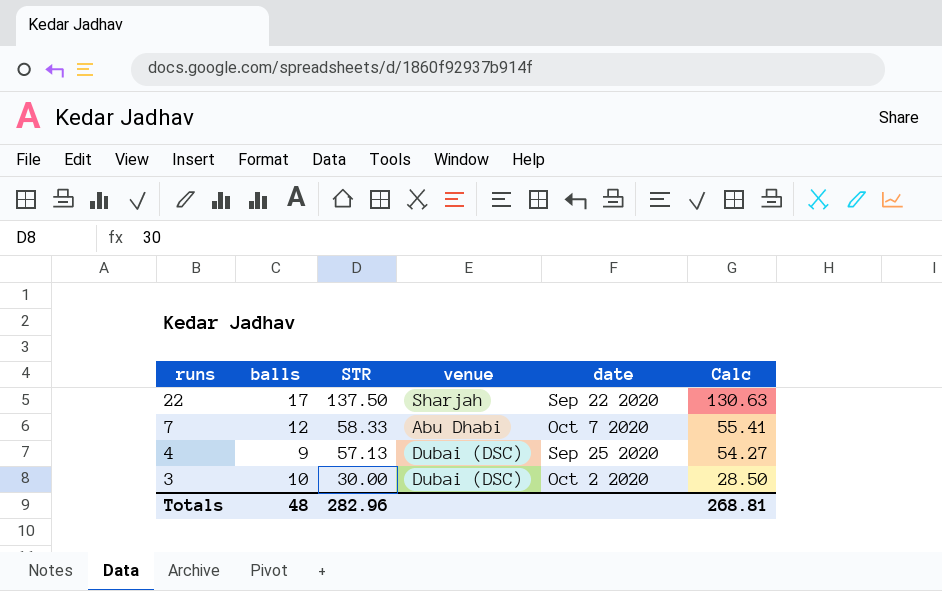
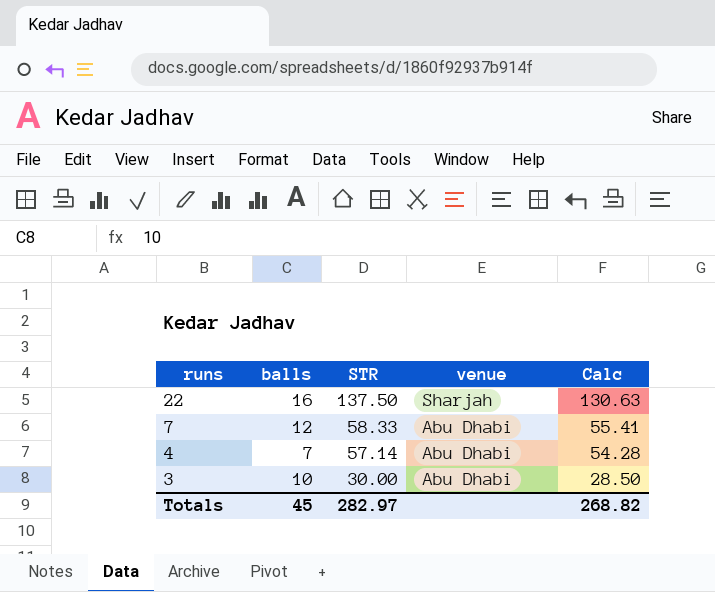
column date | position: 5 -> none
22 | balls: 17 -> 16
4 | balls: 9 -> 7
4 | STR: 57.13 -> 57.14
4 | venue: Dubai (DSC) -> Abu Dhabi
4 | Calc: 54.27 -> 54.28
3 | venue: Dubai (DSC) -> Abu Dhabi
Totals | balls: 48 -> 45
Totals | STR: 282.96 -> 282.97
Totals | Calc: 268.81 -> 268.82

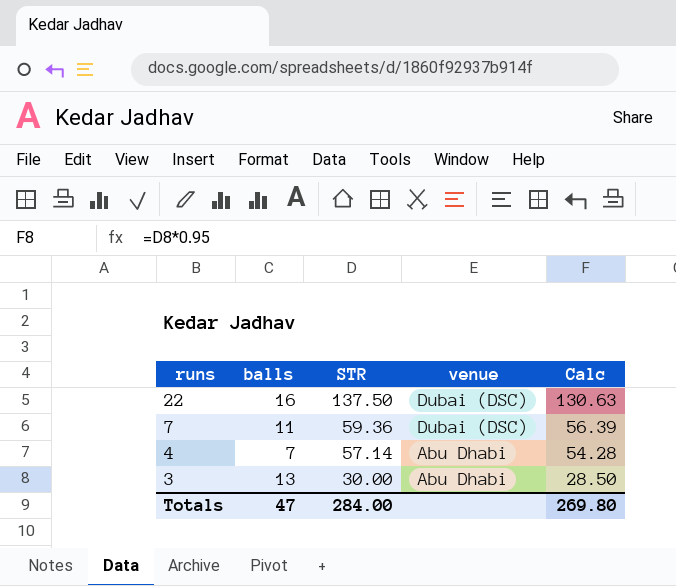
22 | venue: Sharjah -> Dubai (DSC)
7 | balls: 12 -> 11
7 | STR: 58.33 -> 59.36
7 | venue: Abu Dhabi -> Dubai (DSC)
7 | Calc: 55.41 -> 56.39
3 | balls: 10 -> 13
Totals | balls: 45 -> 47
Totals | STR: 282.97 -> 284.00
Totals | Calc: 268.82 -> 269.80

